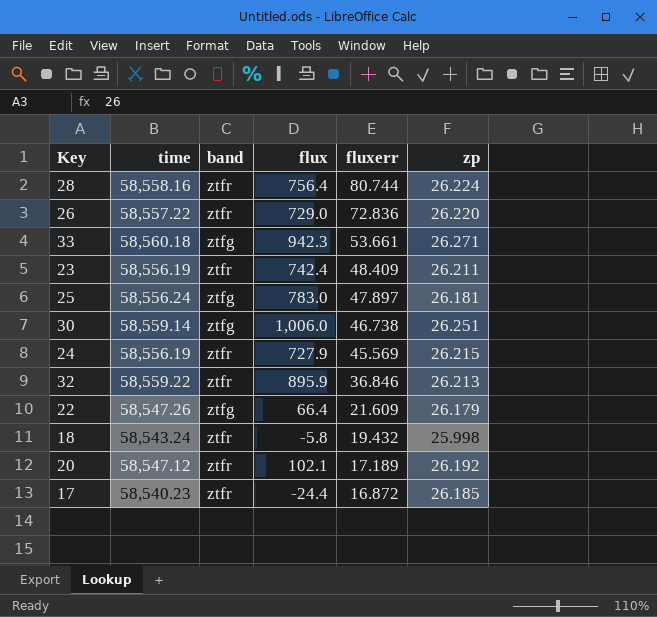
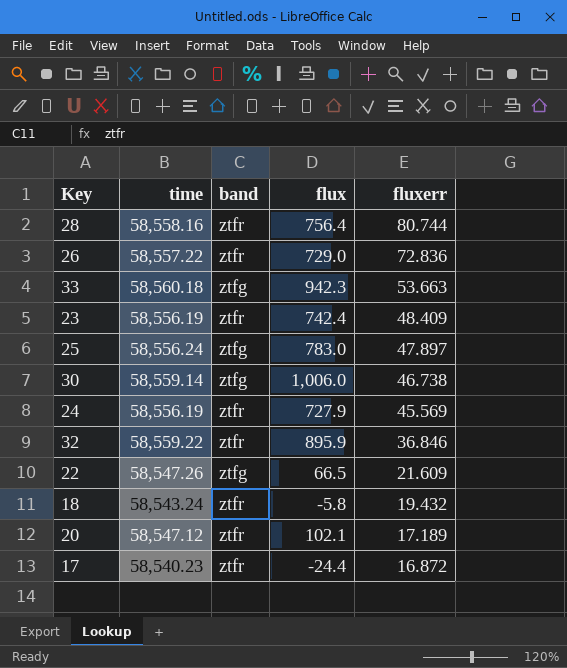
column zp | position: 6 -> none
33 | fluxerr: 53.661 -> 53.663
22 | flux: 66.4 -> 66.5

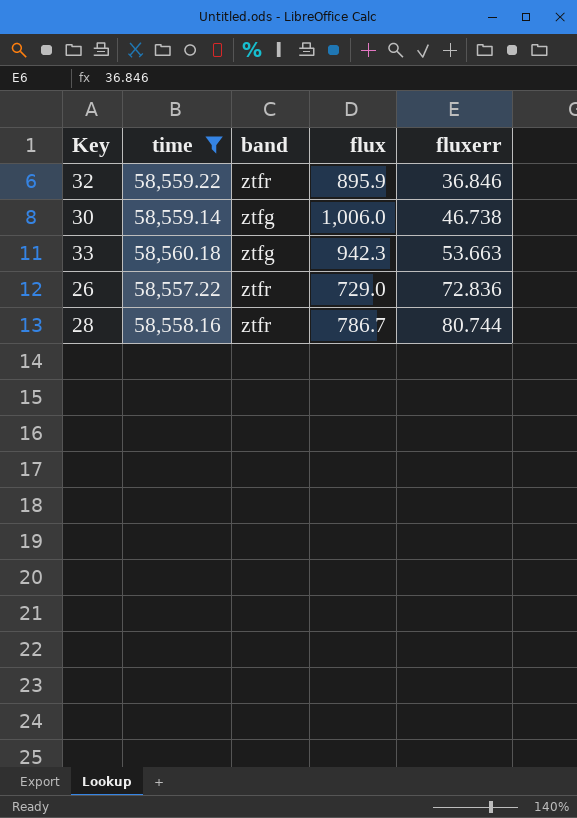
filter: none -> time >= 58,557.22
row order: fluxerr descending -> fluxerr ascending
28 | flux: 756.4 -> 786.7

